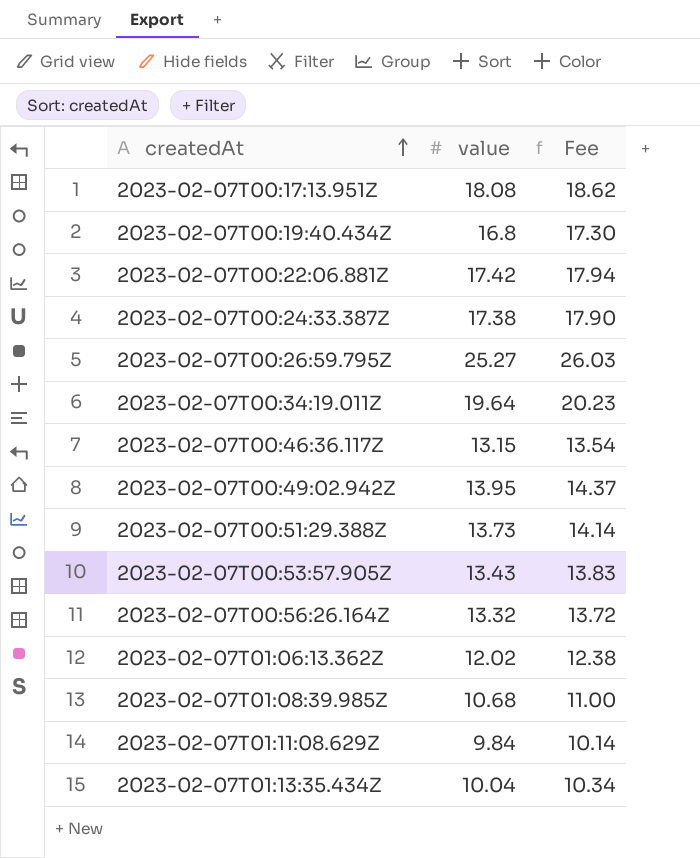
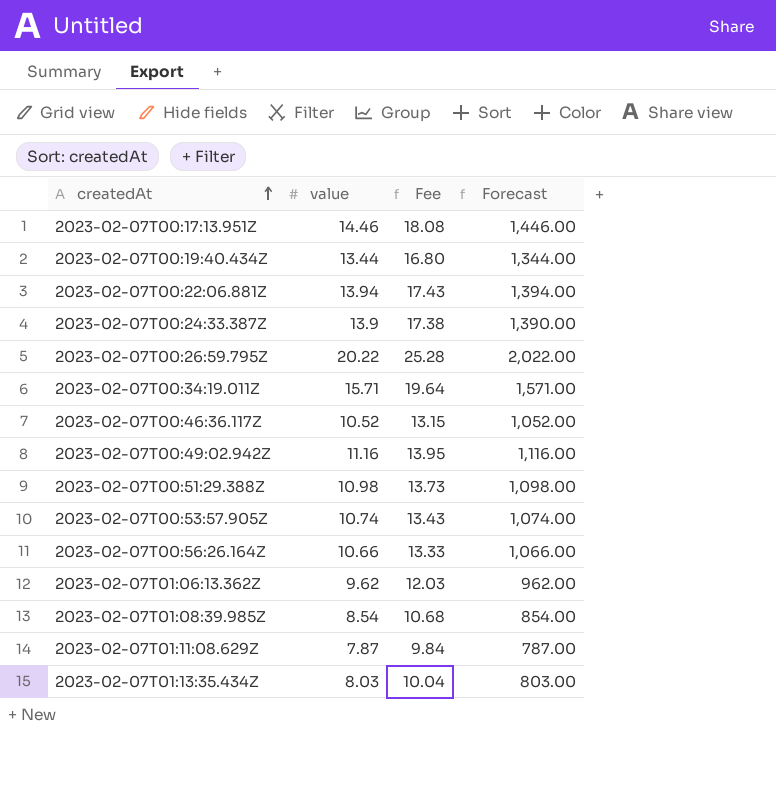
column Fee | formula: [value] * 1.03 -> [value] * 1.25
column Forecast | formula: none -> [value] * 100
2023-02-07T00:17:13.951Z | value: 18.08 -> 14.46
2023-02-07T00:19:40.434Z | value: 16.8 -> 13.44
2023-02-07T00:22:06.881Z | value: 17.42 -> 13.94
2023-02-07T00:24:33.387Z | value: 17.38 -> 13.9
2023-02-07T00:26:59.795Z | value: 25.27 -> 20.22
2023-02-07T00:34:19.011Z | value: 19.64 -> 15.71
2023-02-07T00:46:36.117Z | value: 13.15 -> 10.52
2023-02-07T00:49:02.942Z | value: 13.95 -> 11.16
2023-02-07T00:51:29.388Z | value: 13.73 -> 10.98
2023-02-07T00:53:57.905Z | value: 13.43 -> 10.74
2023-02-07T00:56:26.164Z | value: 13.32 -> 10.66
2023-02-07T01:06:13.362Z | value: 12.02 -> 9.62
2023-02-07T01:08:39.985Z | value: 10.68 -> 8.54
2023-02-07T01:11:08.629Z | value: 9.84 -> 7.87
2023-02-07T01:13:35.434Z | value: 10.04 -> 8.03

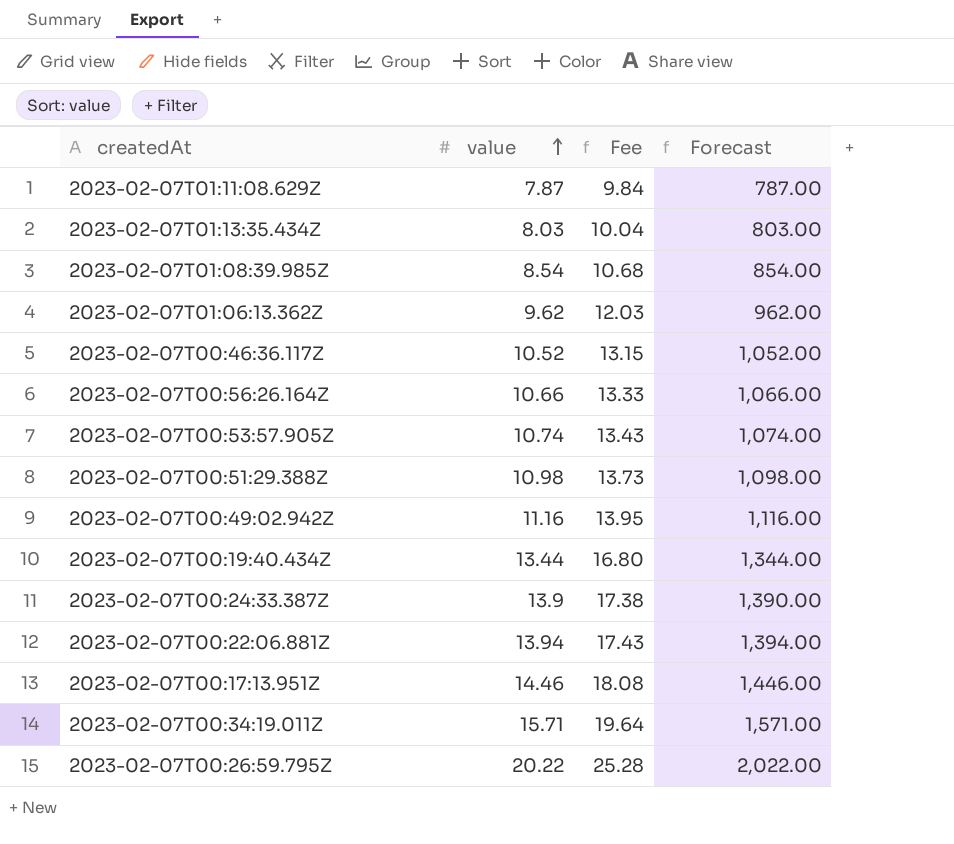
row order: createdAt ascending -> value ascending

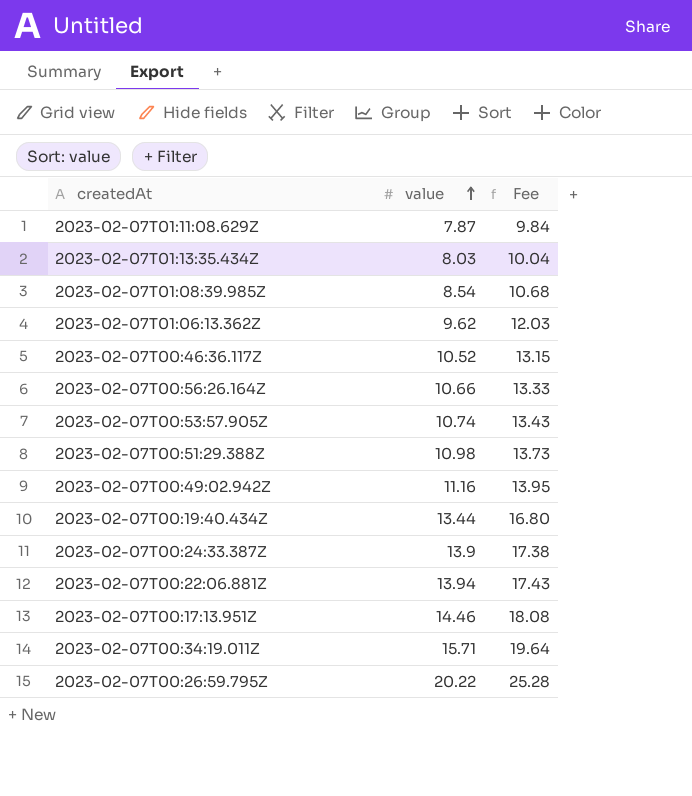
column Forecast | formula: [value] * 100 -> none

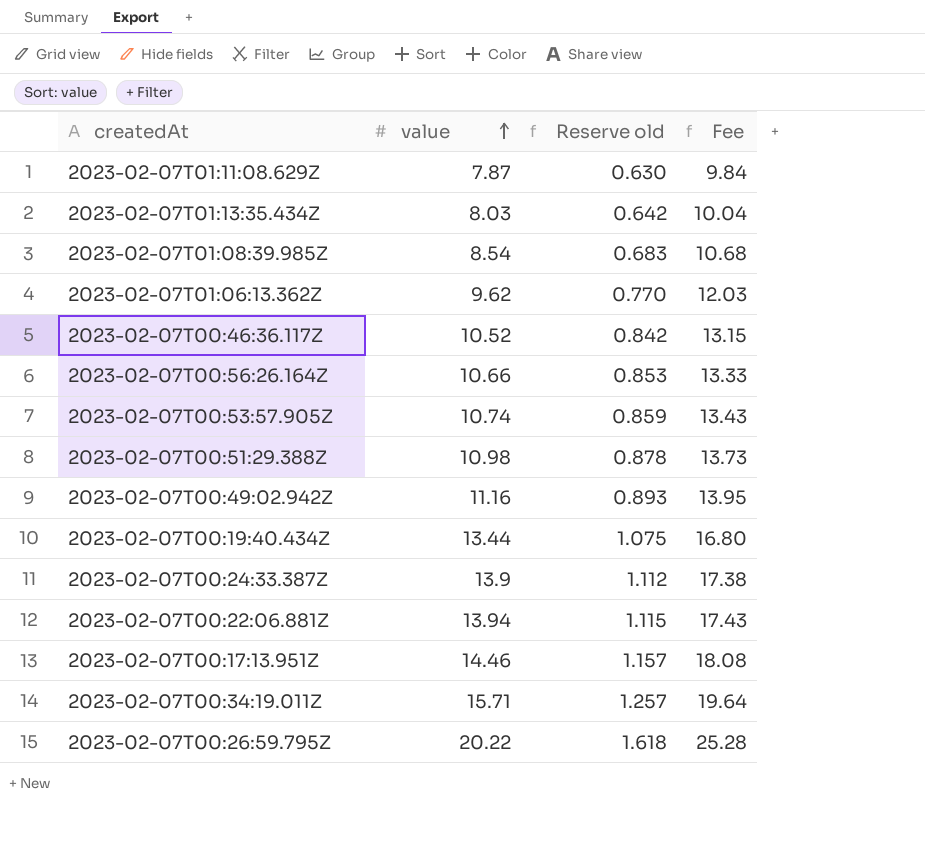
column Reserve old | formula: none -> [value] * 0.08

